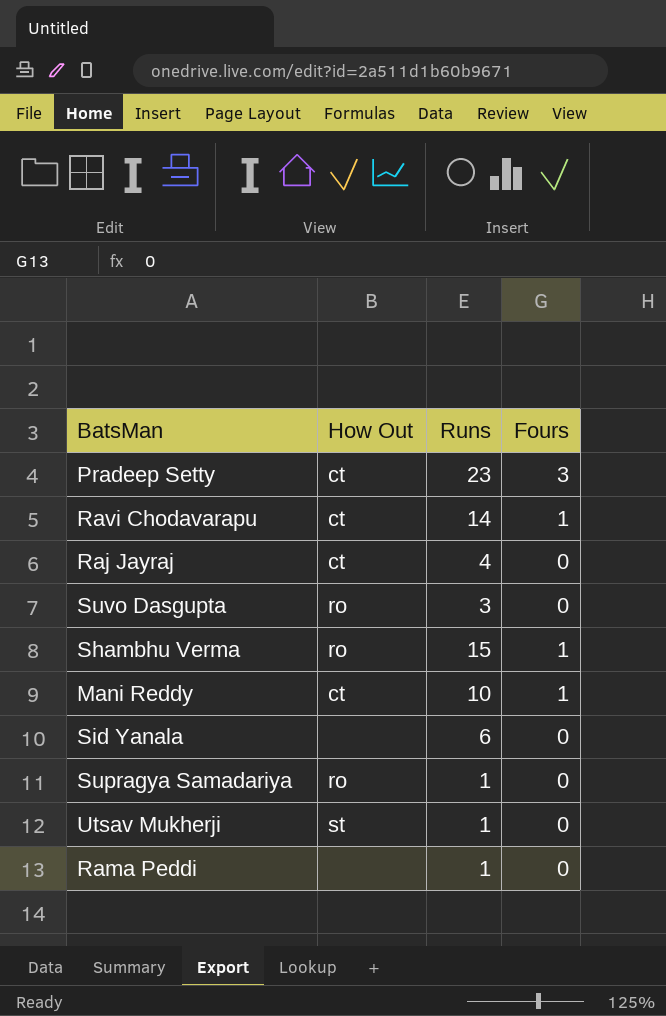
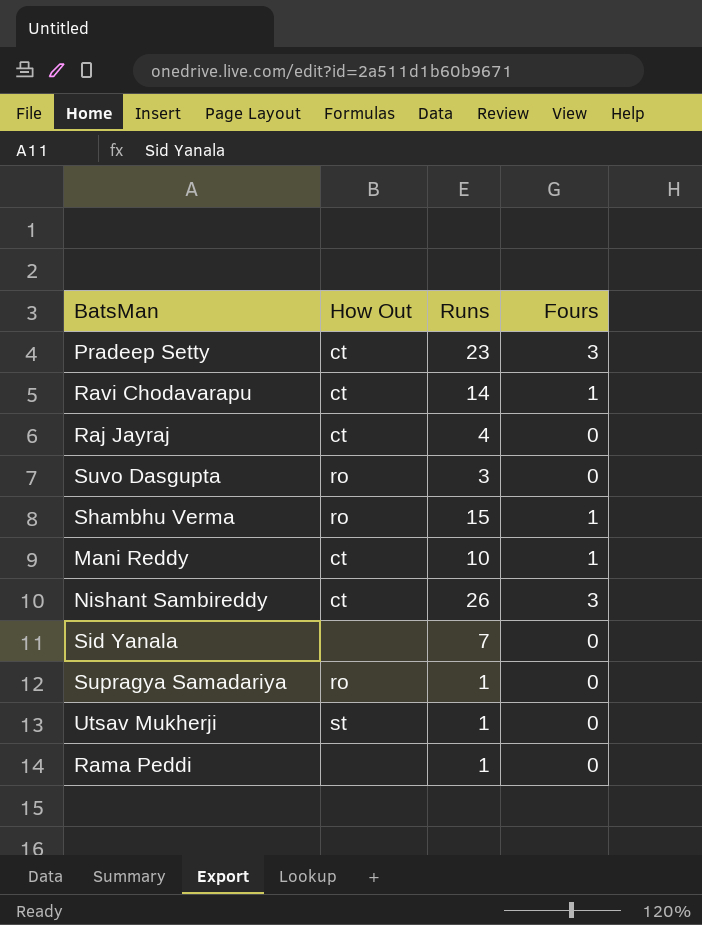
row Nishant Sambireddy: none -> ct | 26 | 3
Sid Yanala | Runs: 6 -> 7

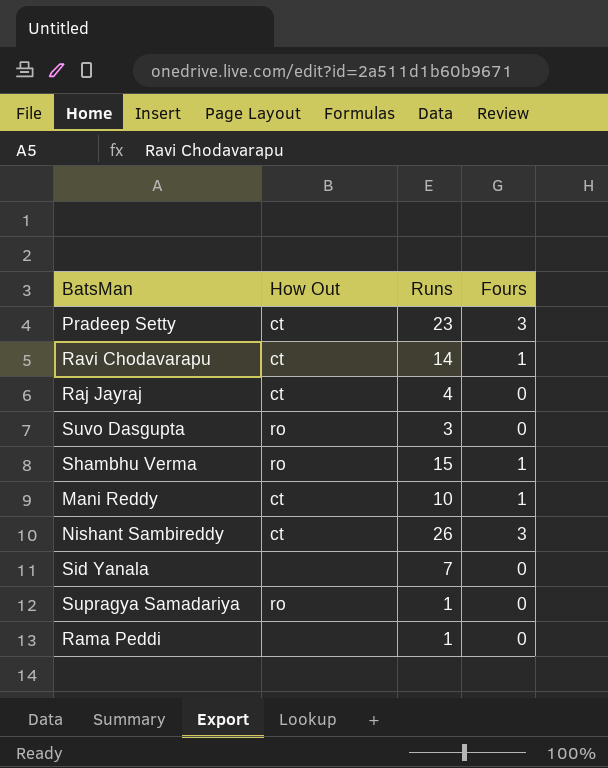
row Utsav Mukherji: st | 1 | 0 -> none

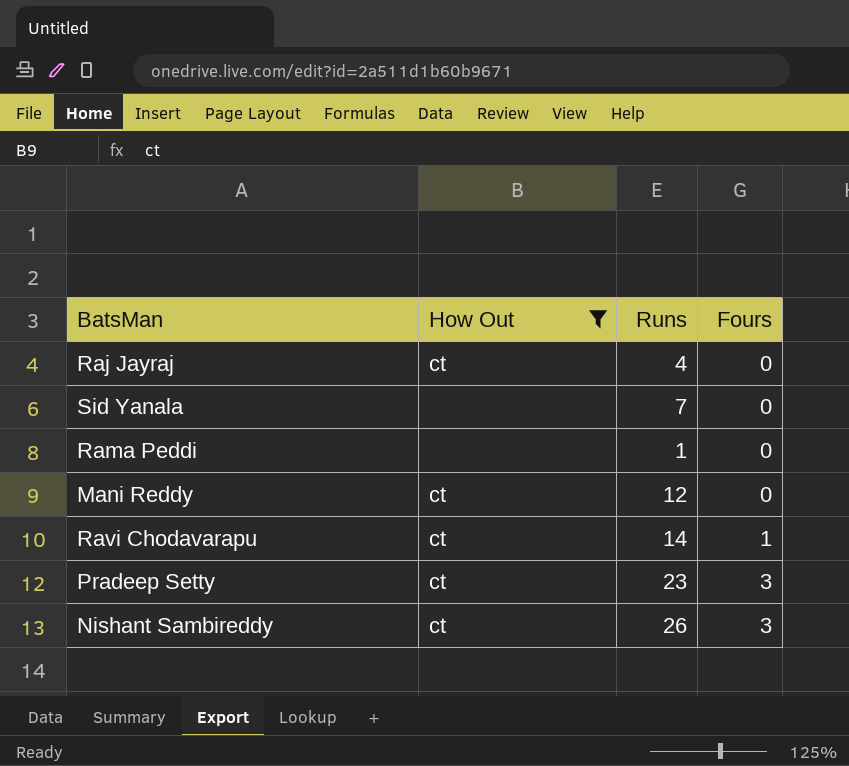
filter: none -> How Out != ro
row order: none -> Fours ascending
Mani Reddy | Runs: 10 -> 12
Mani Reddy | Fours: 1 -> 0

